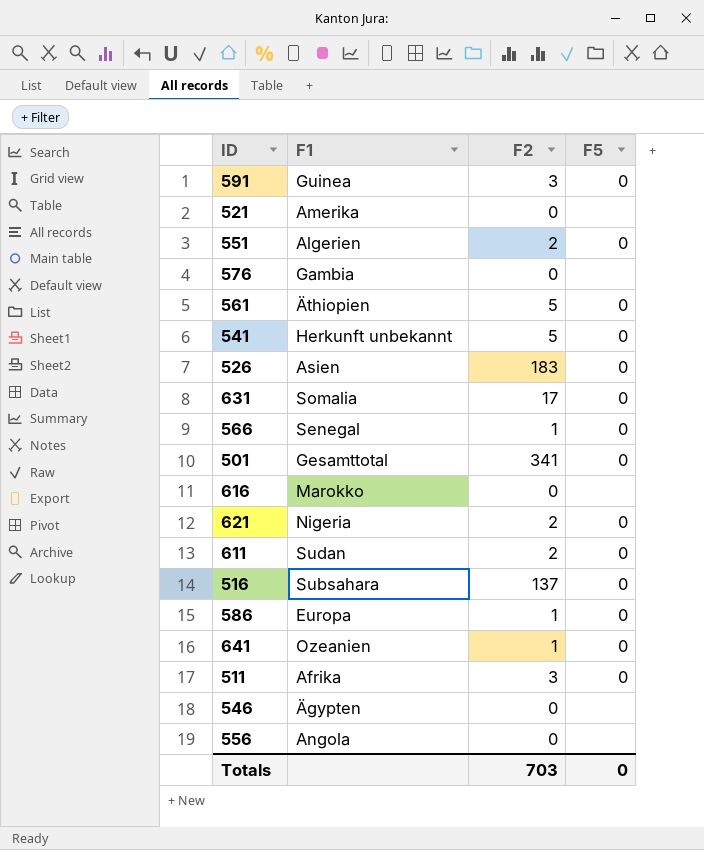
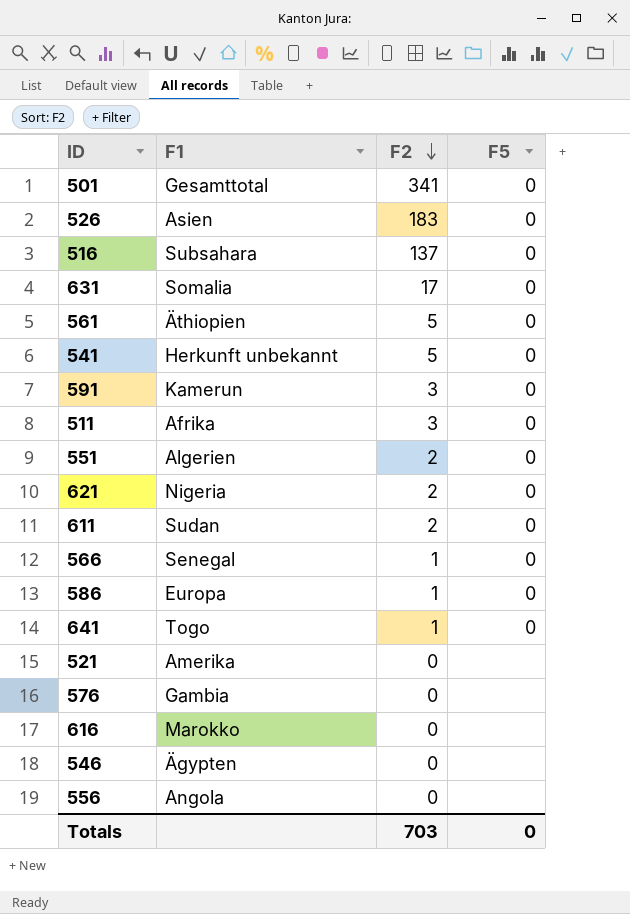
row order: none -> F2 descending
591 | F1: Guinea -> Kamerun
641 | F1: Ozeanien -> Togo

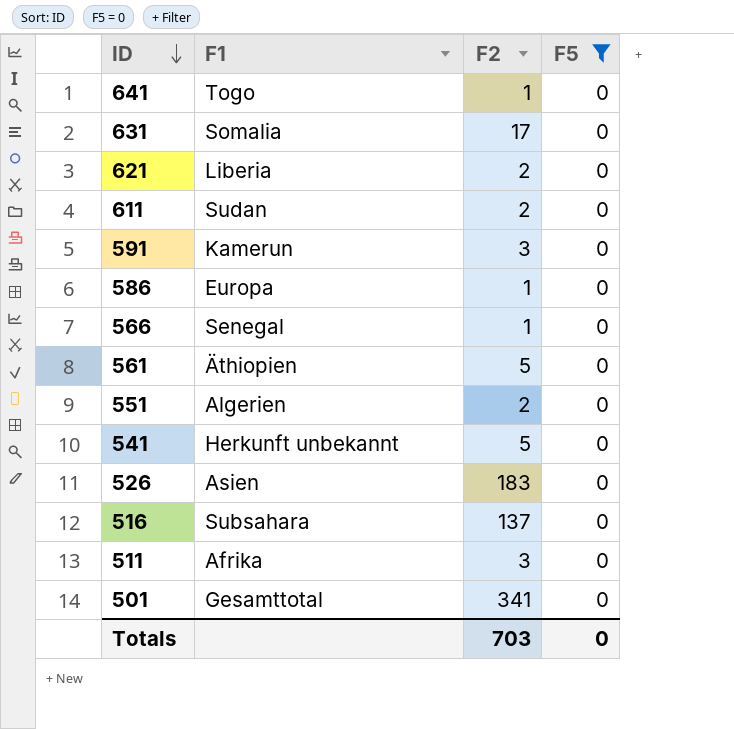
filter: none -> F5 = 0
row order: F2 descending -> ID descending
621 | F1: Nigeria -> Liberia

